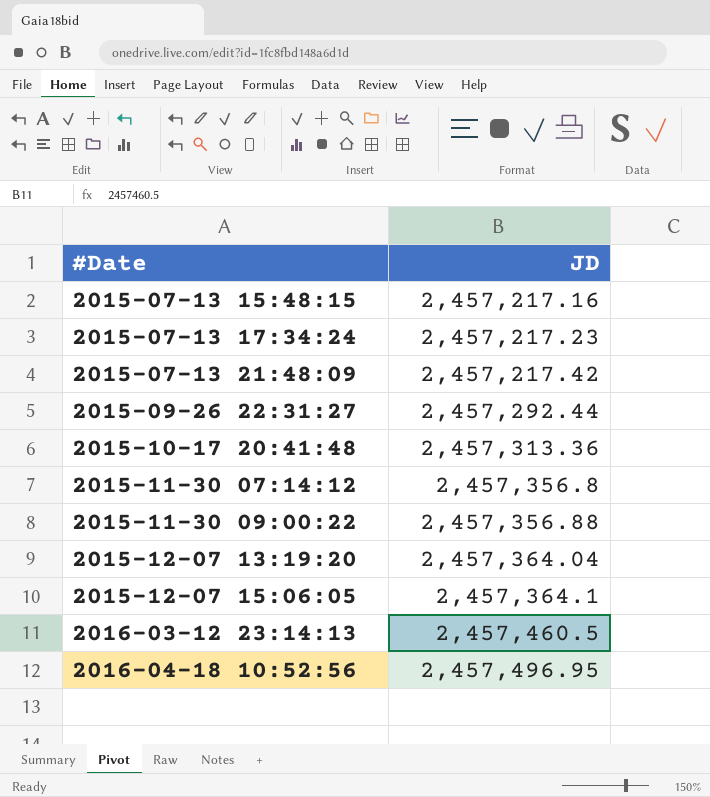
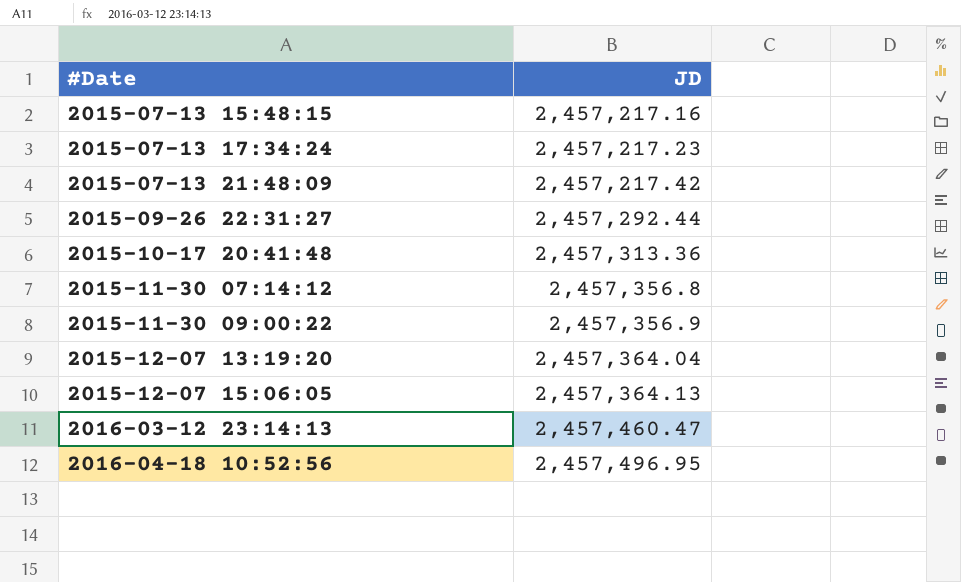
2015-11-30 09:00:22 | JD: 2,457,356.88 -> 2,457,356.9
2015-12-07 15:06:05 | JD: 2,457,364.1 -> 2,457,364.13
2016-03-12 23:14:13 | JD: 2,457,460.5 -> 2,457,460.47

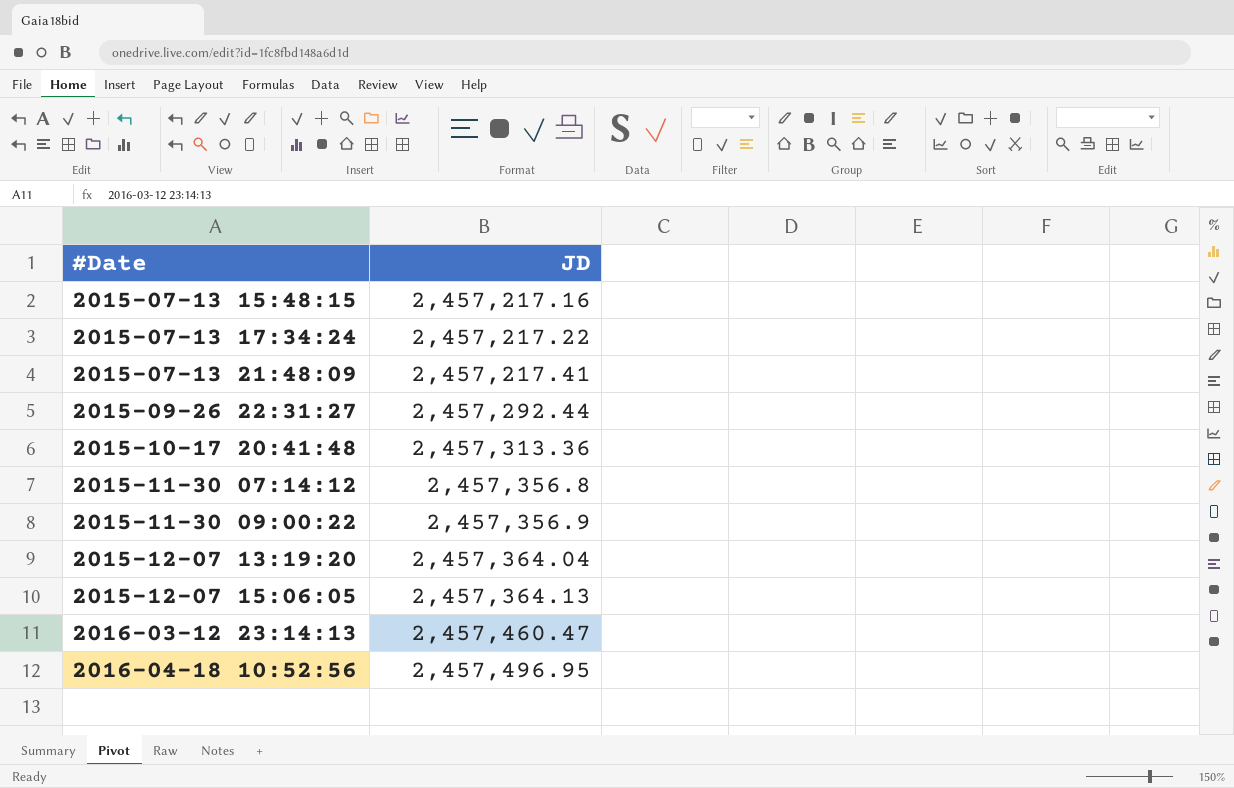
2015-07-13 17:34:24 | JD: 2,457,217.23 -> 2,457,217.22
2015-07-13 21:48:09 | JD: 2,457,217.42 -> 2,457,217.41

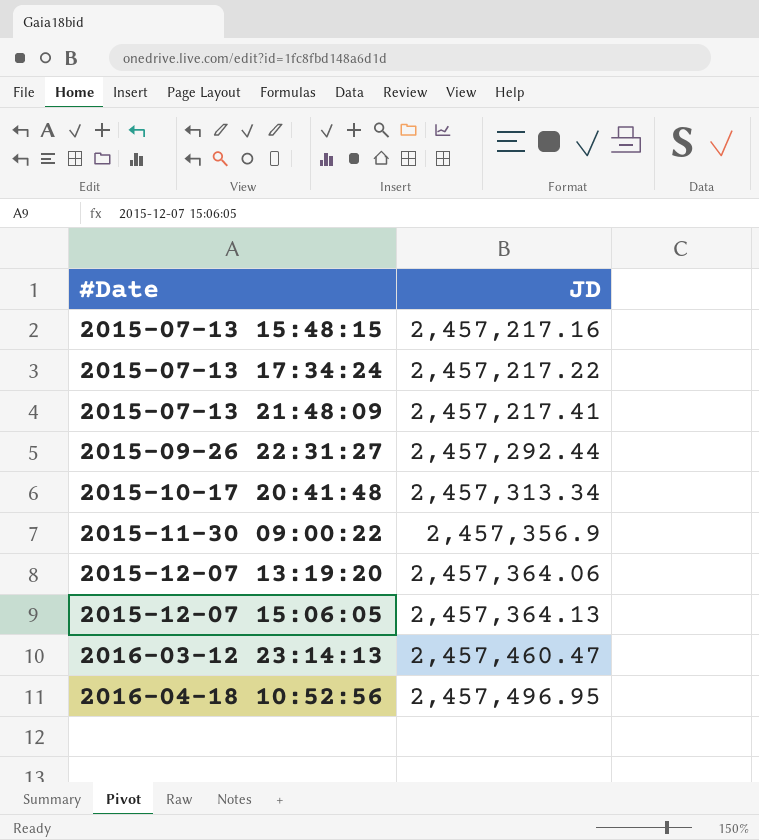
row 2015-11-30 07:14:12: 2,457,356.8 -> none
2015-10-17 20:41:48 | JD: 2,457,313.36 -> 2,457,313.34
2015-12-07 13:19:20 | JD: 2,457,364.04 -> 2,457,364.06

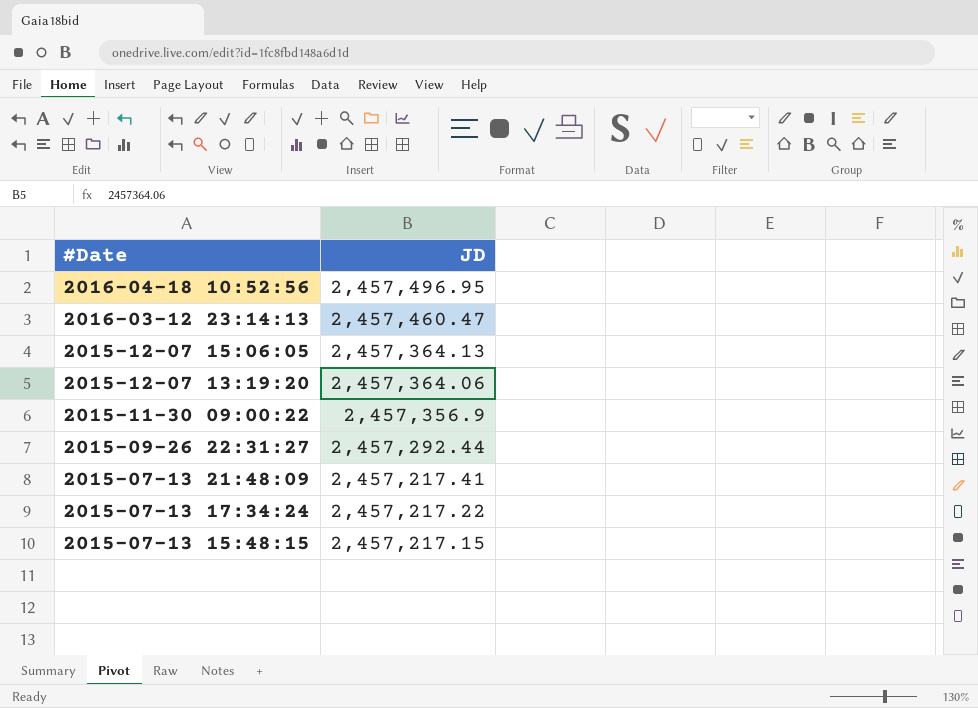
row order: #Date ascending -> #Date descending
row 2015-10-17 20:41:48: 2,457,313.34 -> none
2015-07-13 15:48:15 | JD: 2,457,217.16 -> 2,457,217.15

